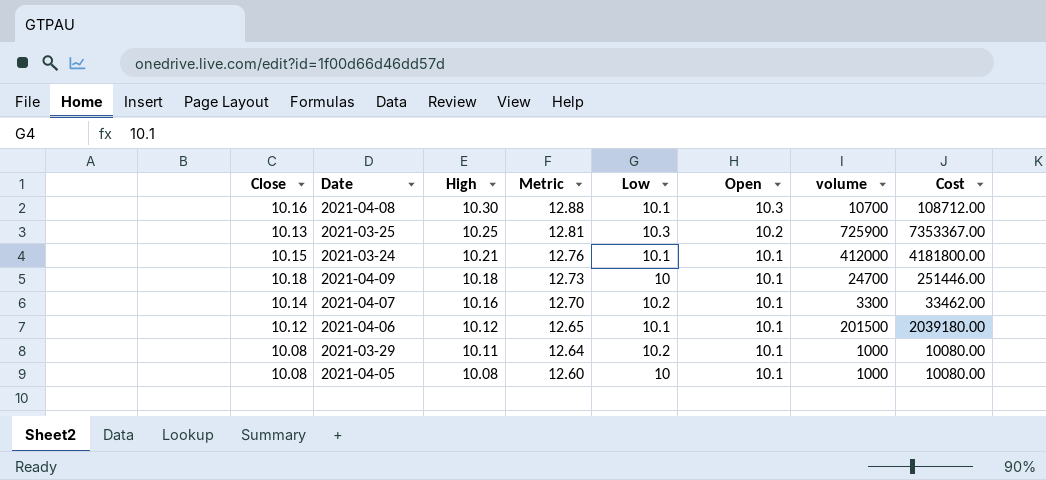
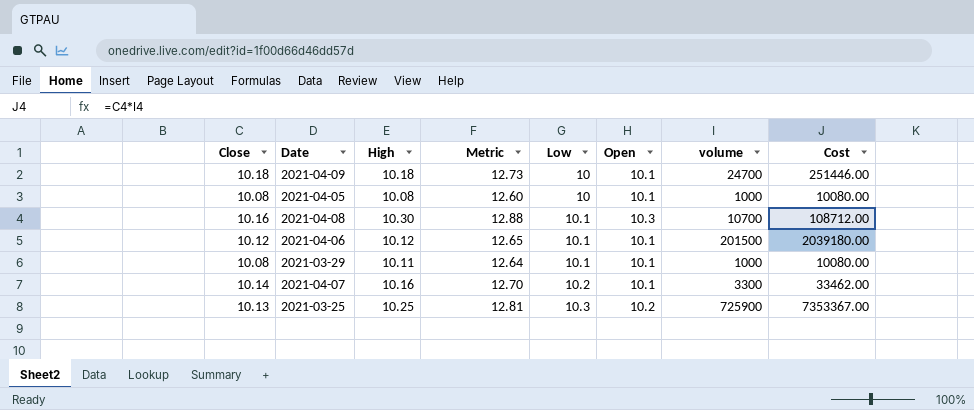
row order: High descending -> Low ascending
row 2021-03-24: 10.15 | 10.21 | 12.76 | 10.1 | 10.1 | 412000 | 4181800.00 -> none
2021-03-29 | Low: 10.2 -> 10.1

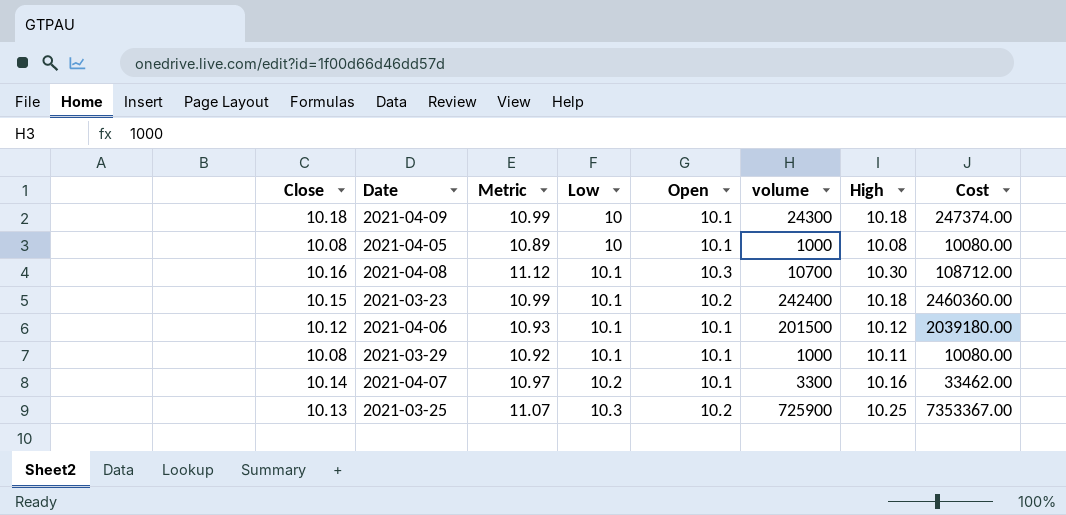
column Metric | formula: [High] * 1.25 -> [High] * 1.08
column High | position: 3 -> 7
2021-04-09 | volume: 24700 -> 24300
2021-04-09 | Cost: 251446.00 -> 247374.00
row 2021-03-23: none -> 10.15 | 10.99 | 10.1 | 10.2 | 242400 | 10.18 | 2460360.00

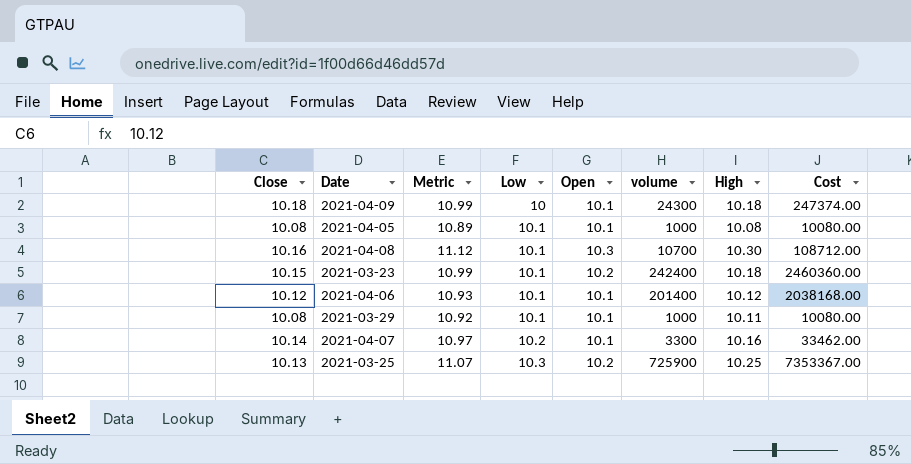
2021-04-05 | Low: 10 -> 10.1
2021-04-06 | volume: 201500 -> 201400
2021-04-06 | Cost: 2039180.00 -> 2038168.00

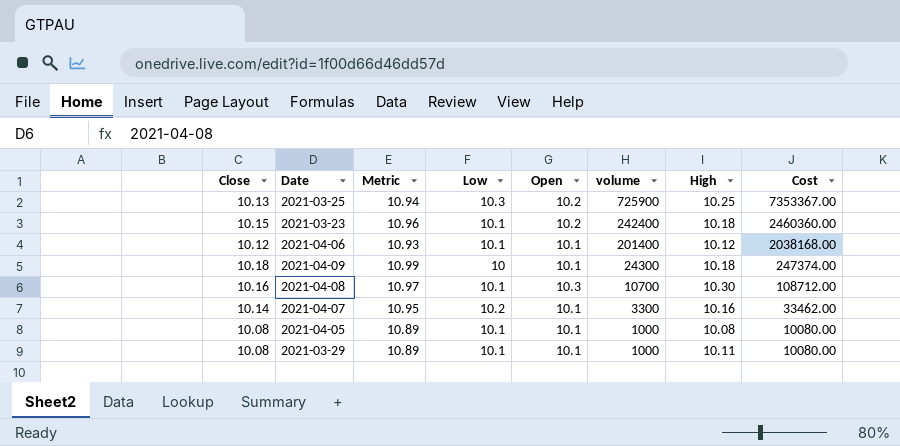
row order: Low ascending -> volume descending
column Metric | formula: [High] * 1.08 -> [Close] * 1.08

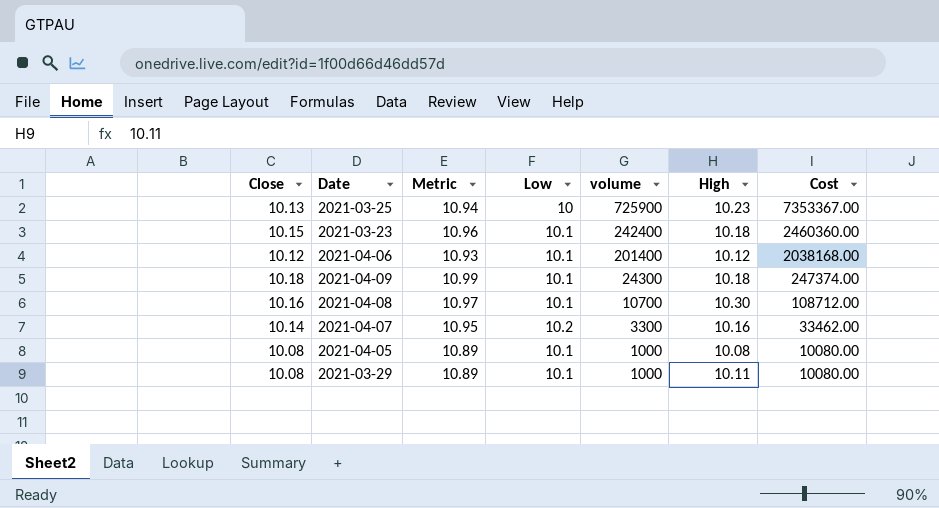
column Open | position: 5 -> none
2021-03-25 | Low: 10.3 -> 10
2021-03-25 | High: 10.25 -> 10.23
2021-04-09 | Low: 10 -> 10.1

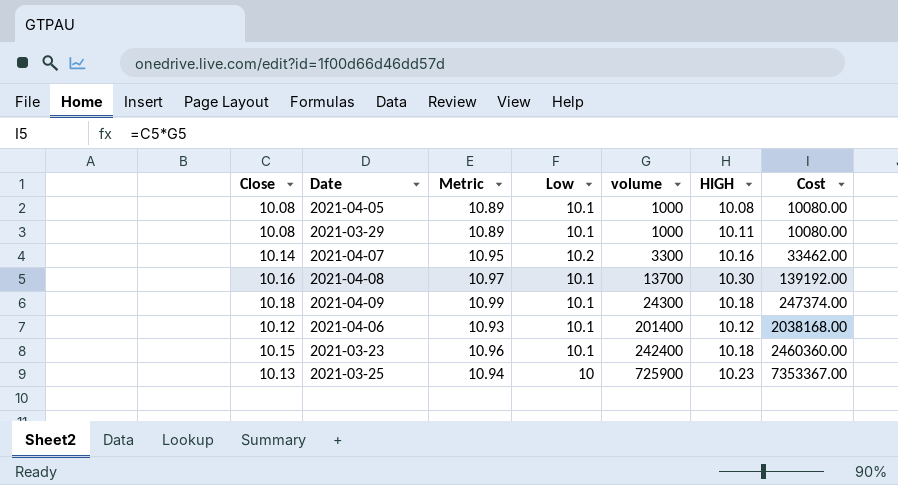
row order: volume descending -> volume ascending
column name: High -> HIGH
2021-04-08 | volume: 10700 -> 13700
2021-04-08 | Cost: 108712.00 -> 139192.00

